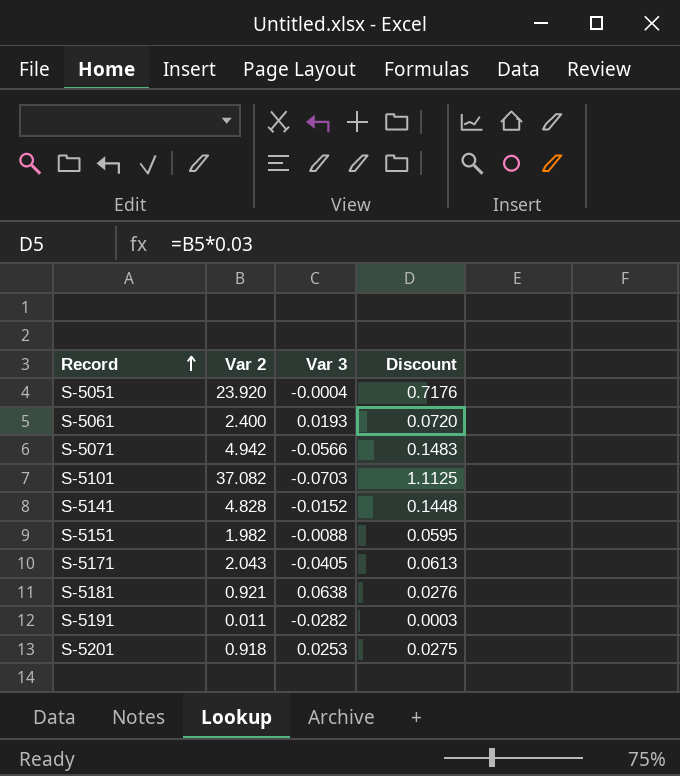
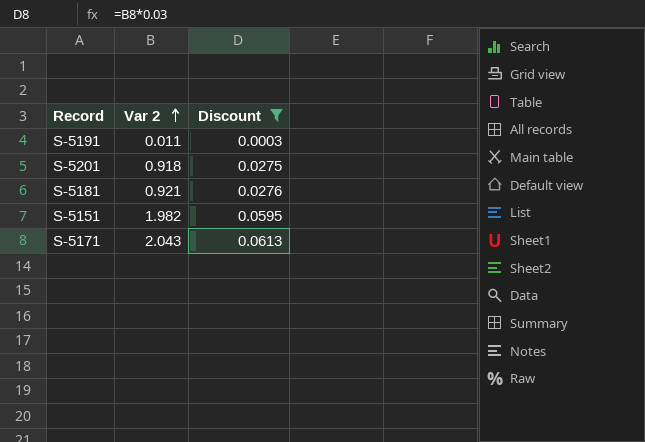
filter: none -> Discount <= 0.0613
row order: Record ascending -> Var 2 ascending
column Var 3 | position: 3 -> none

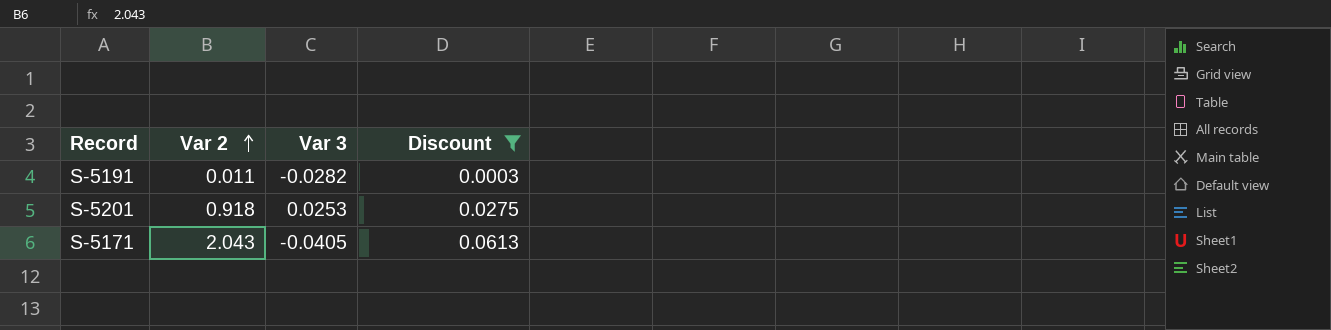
column Var 3 | position: none -> 3
row S-5181: 0.921 | 0.0276 -> none
row S-5151: 1.982 | 0.0595 -> none

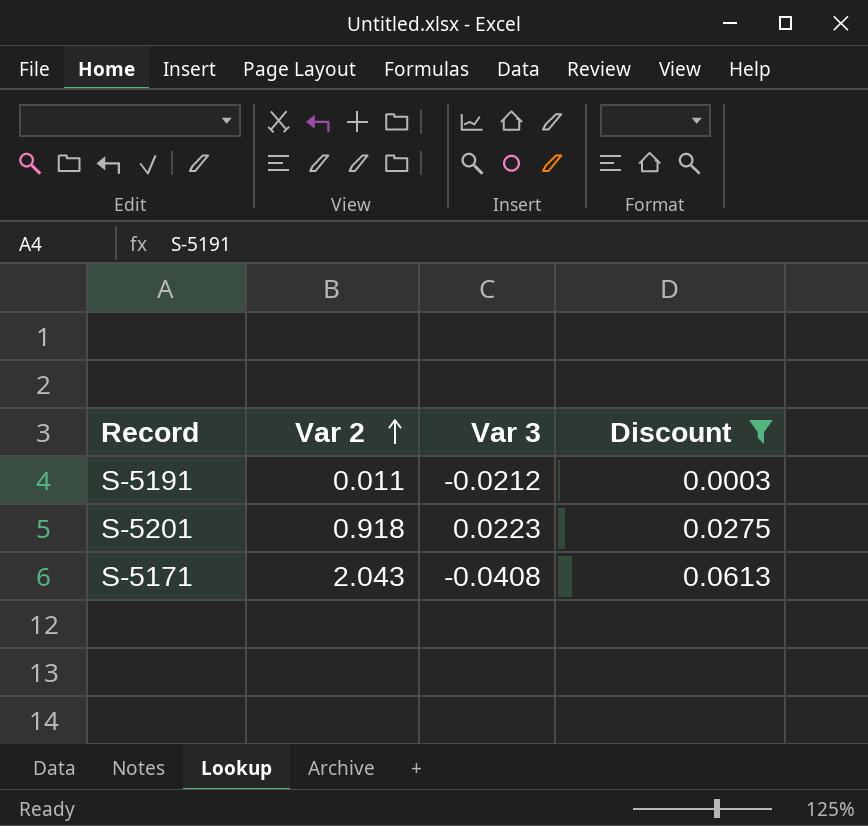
S-5191 | Var 3: -0.0282 -> -0.0212
S-5201 | Var 3: 0.0253 -> 0.0223
S-5171 | Var 3: -0.0405 -> -0.0408

